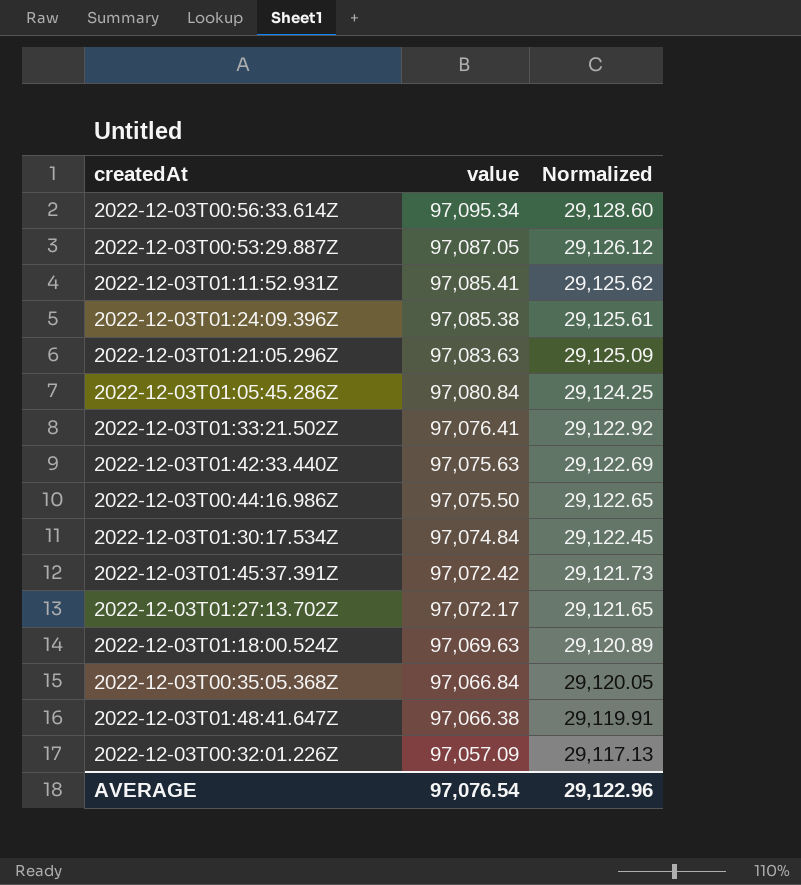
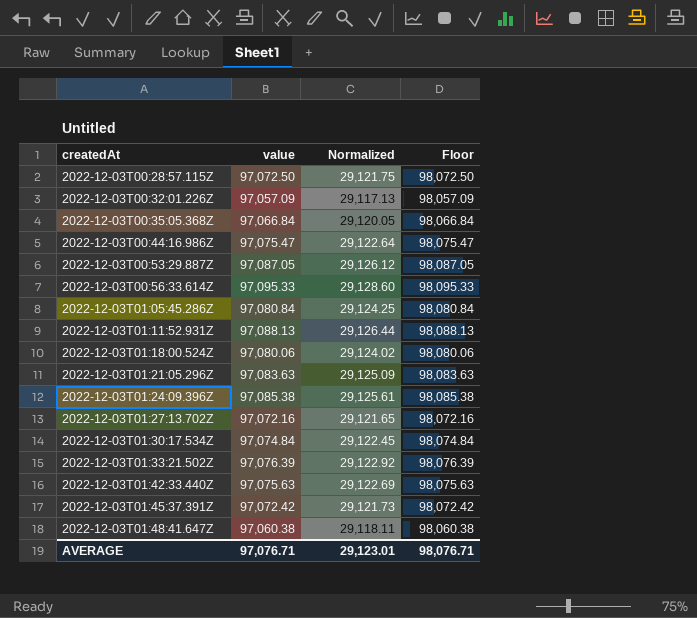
row order: value descending -> createdAt ascending
column Floor | formula: none -> [value] + 1000
row 2022-12-03T00:28:57.115Z: none -> 97,072.50 | 29,121.75 | 98,072.50
2022-12-03T00:44:16.986Z | value: 97,075.50 -> 97,075.47
2022-12-03T00:44:16.986Z | Normalized: 29,122.65 -> 29,122.64
2022-12-03T00:56:33.614Z | value: 97,095.34 -> 97,095.33
2022-12-03T01:11:52.931Z | value: 97,085.41 -> 97,088.13
2022-12-03T01:11:52.931Z | Normalized: 29,125.62 -> 29,126.44
2022-12-03T01:18:00.524Z | value: 97,069.63 -> 97,080.06
2022-12-03T01:18:00.524Z | Normalized: 29,120.89 -> 29,124.02
2022-12-03T01:27:13.702Z | value: 97,072.17 -> 97,072.16
2022-12-03T01:33:21.502Z | value: 97,076.41 -> 97,076.39
2022-12-03T01:48:41.647Z | value: 97,066.38 -> 97,060.38
2022-12-03T01:48:41.647Z | Normalized: 29,119.91 -> 29,118.11
AVERAGE | value: 97,076.54 -> 97,076.71
AVERAGE | Normalized: 29,122.96 -> 29,123.01

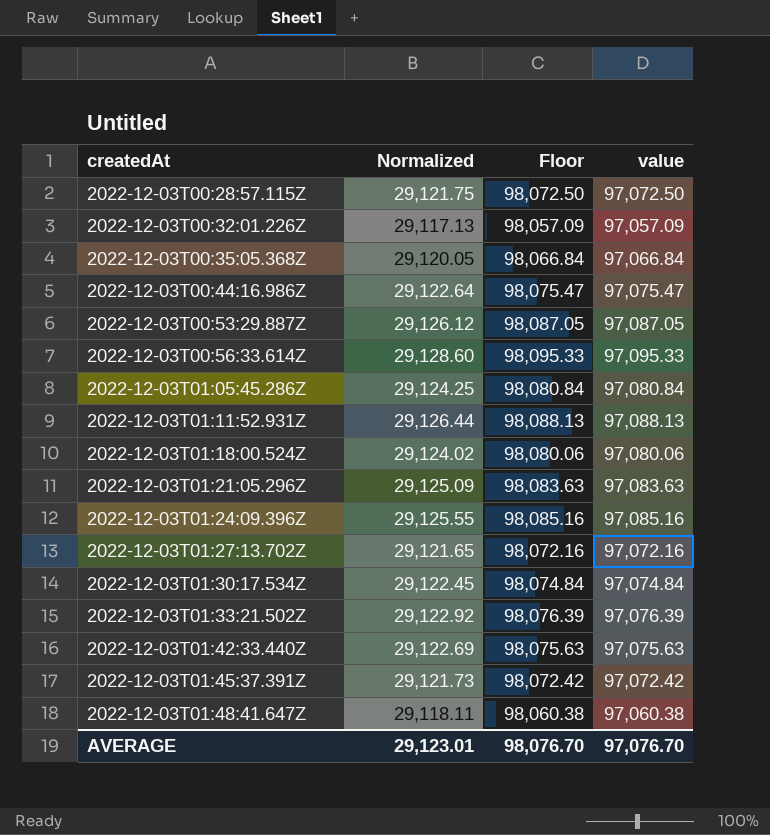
column value | position: 2 -> 4
2022-12-03T01:24:09.396Z | Normalized: 29,125.61 -> 29,125.55
2022-12-03T01:24:09.396Z | Floor: 98,085.38 -> 98,085.16
2022-12-03T01:24:09.396Z | value: 97,085.38 -> 97,085.16
AVERAGE | Floor: 98,076.71 -> 98,076.70
AVERAGE | value: 97,076.71 -> 97,076.70

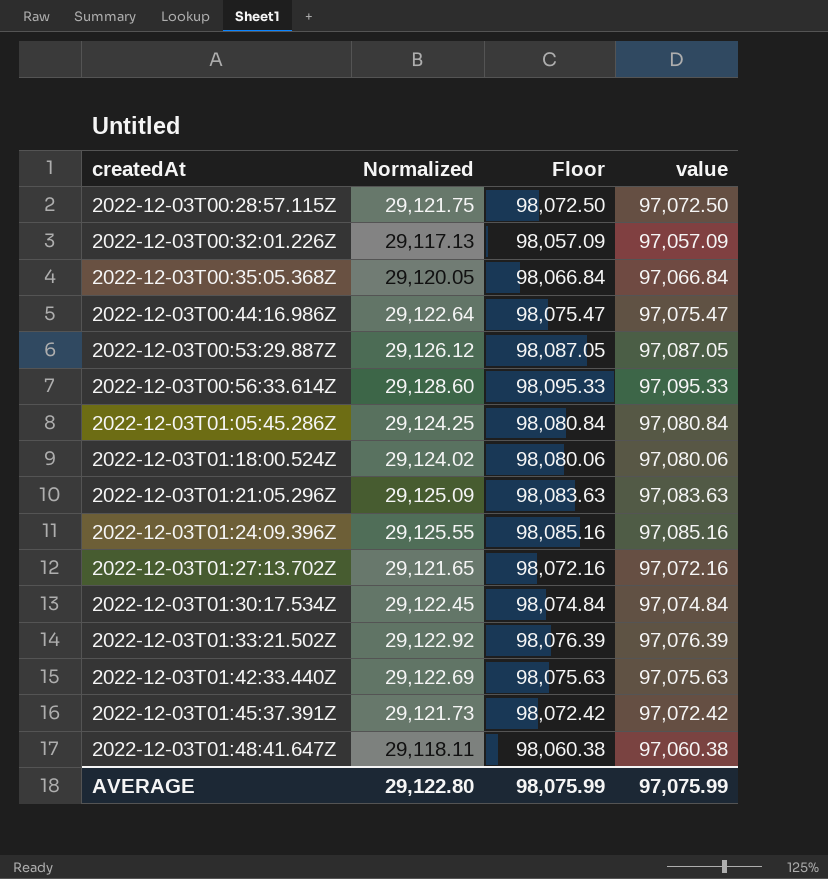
row 2022-12-03T01:11:52.931Z: 29,126.44 | 98,088.13 | 97,088.13 -> none
AVERAGE | Normalized: 29,123.01 -> 29,122.80
AVERAGE | Floor: 98,076.70 -> 98,075.99
AVERAGE | value: 97,076.70 -> 97,075.99

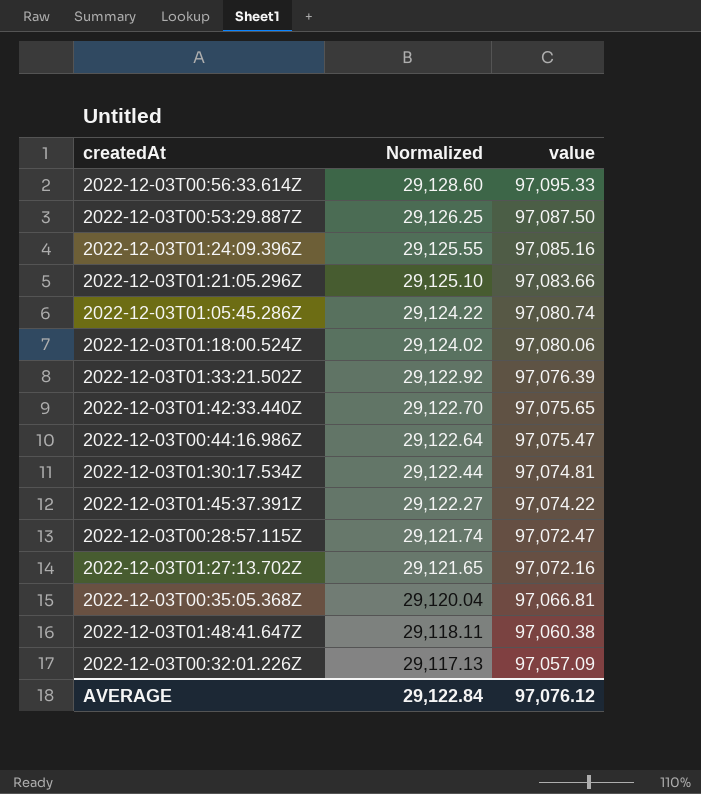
row order: createdAt ascending -> Normalized descending
column Floor | formula: [value] + 1000 -> none
2022-12-03T00:53:29.887Z | Normalized: 29,126.12 -> 29,126.25
2022-12-03T00:53:29.887Z | value: 97,087.05 -> 97,087.50
2022-12-03T01:21:05.296Z | Normalized: 29,125.09 -> 29,125.10
2022-12-03T01:21:05.296Z | value: 97,083.63 -> 97,083.66
2022-12-03T01:05:45.286Z | Normalized: 29,124.25 -> 29,124.22
2022-12-03T01:05:45.286Z | value: 97,080.84 -> 97,080.74
2022-12-03T01:42:33.440Z | Normalized: 29,122.69 -> 29,122.70
2022-12-03T01:42:33.440Z | value: 97,075.63 -> 97,075.65
2022-12-03T01:30:17.534Z | Normalized: 29,122.45 -> 29,122.44
2022-12-03T01:30:17.534Z | value: 97,074.84 -> 97,074.81
2022-12-03T01:45:37.391Z | Normalized: 29,121.73 -> 29,122.27
2022-12-03T01:45:37.391Z | value: 97,072.42 -> 97,074.22
2022-12-03T00:28:57.115Z | Normalized: 29,121.75 -> 29,121.74
2022-12-03T00:28:57.115Z | value: 97,072.50 -> 97,072.47
2022-12-03T00:35:05.368Z | Normalized: 29,120.05 -> 29,120.04
2022-12-03T00:35:05.368Z | value: 97,066.84 -> 97,066.81
AVERAGE | Normalized: 29,122.80 -> 29,122.84
AVERAGE | value: 97,075.99 -> 97,076.12

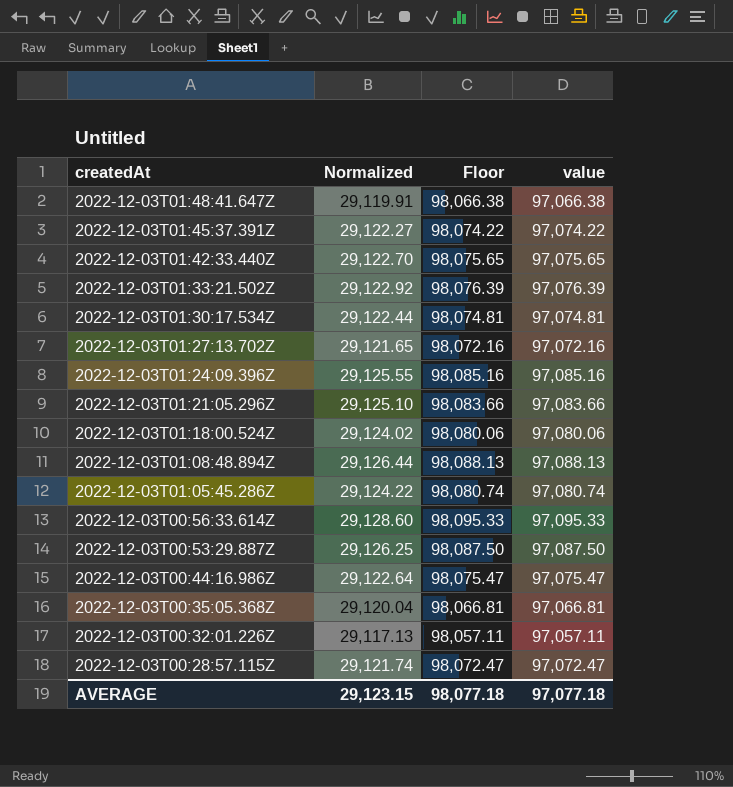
row order: Normalized descending -> createdAt descending
column Floor | formula: none -> [value] + 1000
2022-12-03T01:48:41.647Z | Normalized: 29,118.11 -> 29,119.91
2022-12-03T01:48:41.647Z | value: 97,060.38 -> 97,066.38
row 2022-12-03T01:08:48.894Z: none -> 29,126.44 | 98,088.13 | 97,088.13
2022-12-03T00:32:01.226Z | value: 97,057.09 -> 97,057.11
AVERAGE | Normalized: 29,122.84 -> 29,123.15
AVERAGE | value: 97,076.12 -> 97,077.18

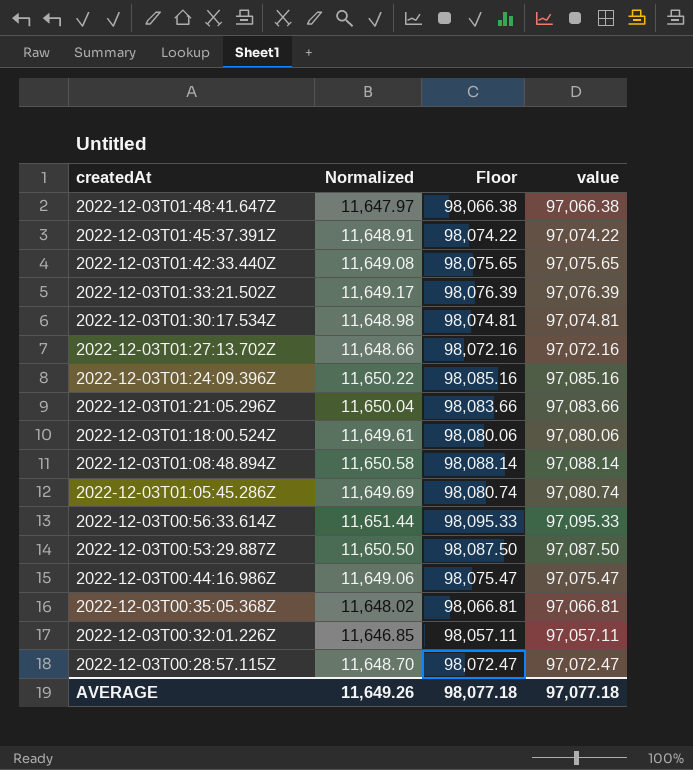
column Normalized | formula: [value] * 0.3 -> [value] * 0.12
2022-12-03T01:08:48.894Z | Floor: 98,088.13 -> 98,088.14
2022-12-03T01:08:48.894Z | value: 97,088.13 -> 97,088.14
AVERAGE | Normalized: 29,123.15 -> 11,649.26

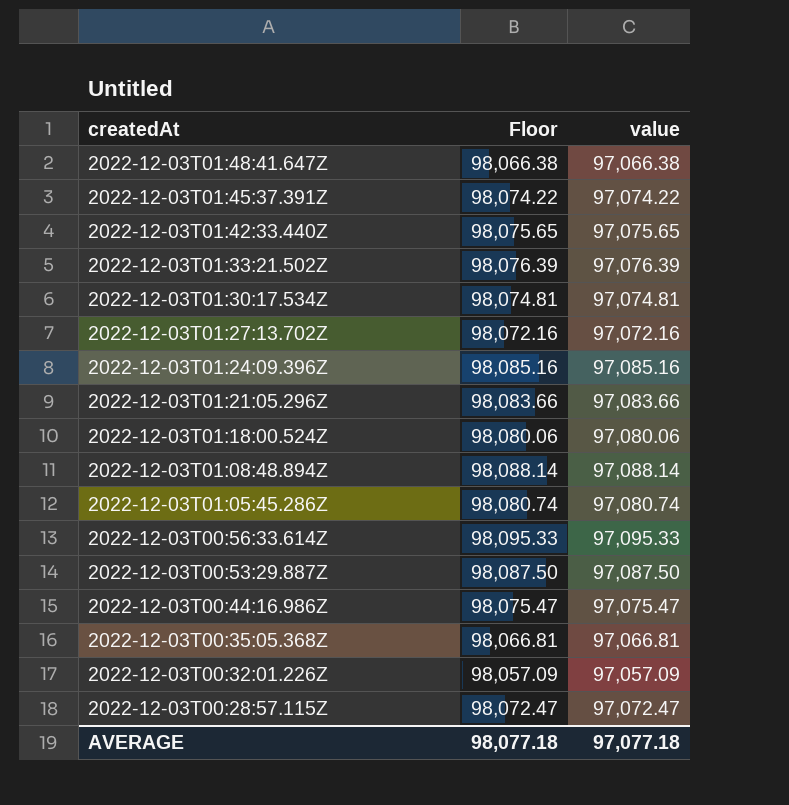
column Normalized | formula: [value] * 0.12 -> none
2022-12-03T00:32:01.226Z | Floor: 98,057.11 -> 98,057.09
2022-12-03T00:32:01.226Z | value: 97,057.11 -> 97,057.09

